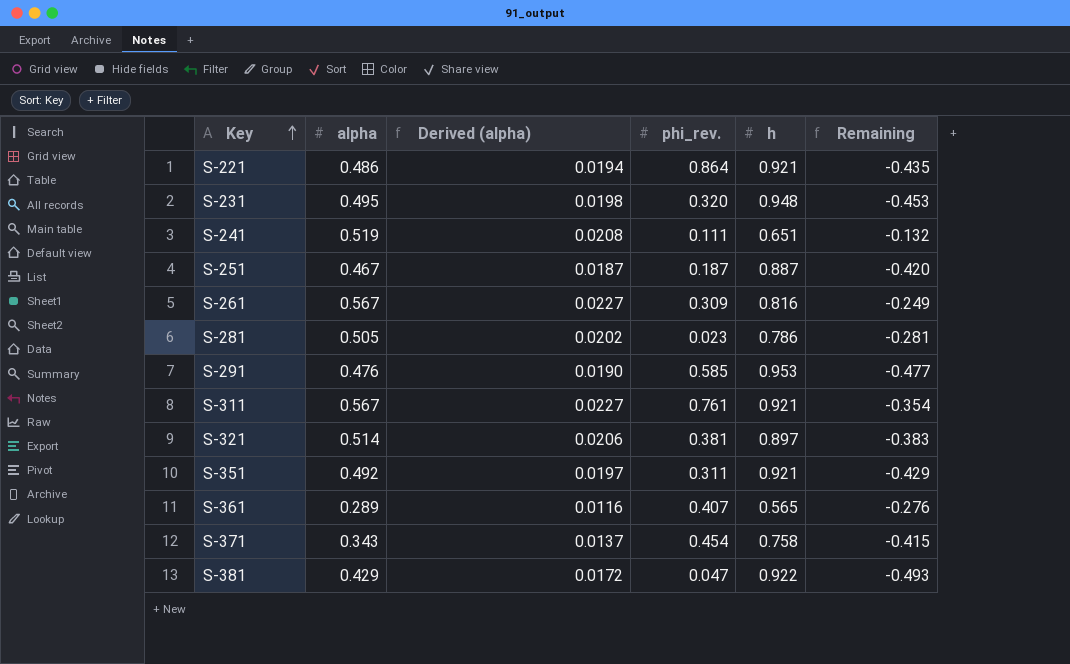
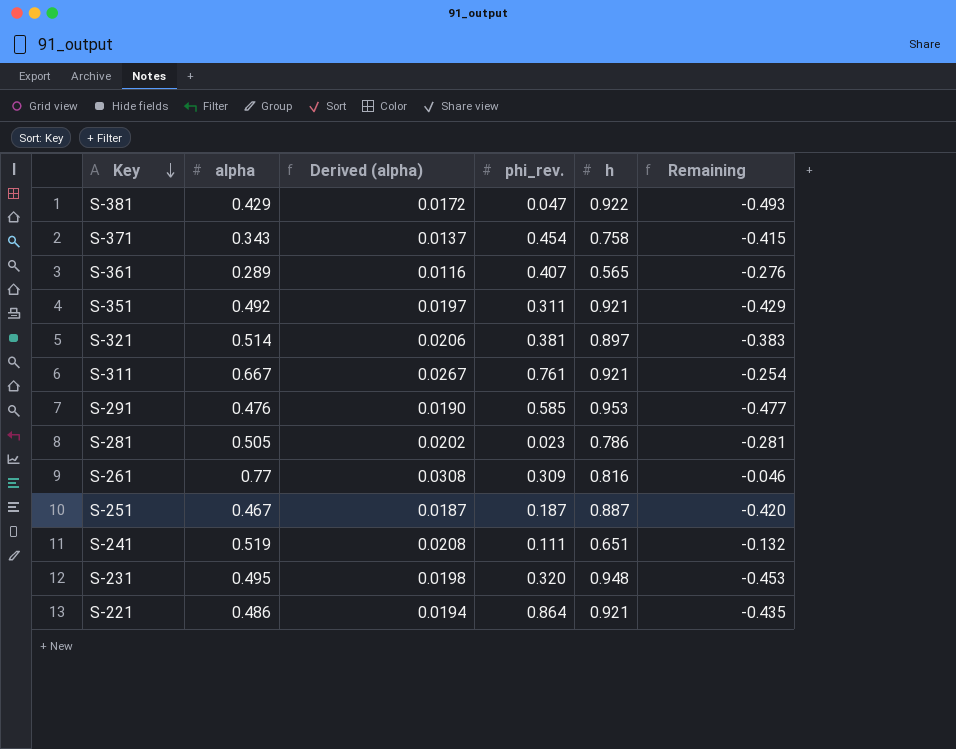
row order: Key ascending -> Key descending
S-311 | alpha: 0.567 -> 0.667
S-311 | Derived (alpha): 0.0227 -> 0.0267
S-311 | Remaining: -0.354 -> -0.254
S-261 | alpha: 0.567 -> 0.77
S-261 | Derived (alpha): 0.0227 -> 0.0308
S-261 | Remaining: -0.249 -> -0.046

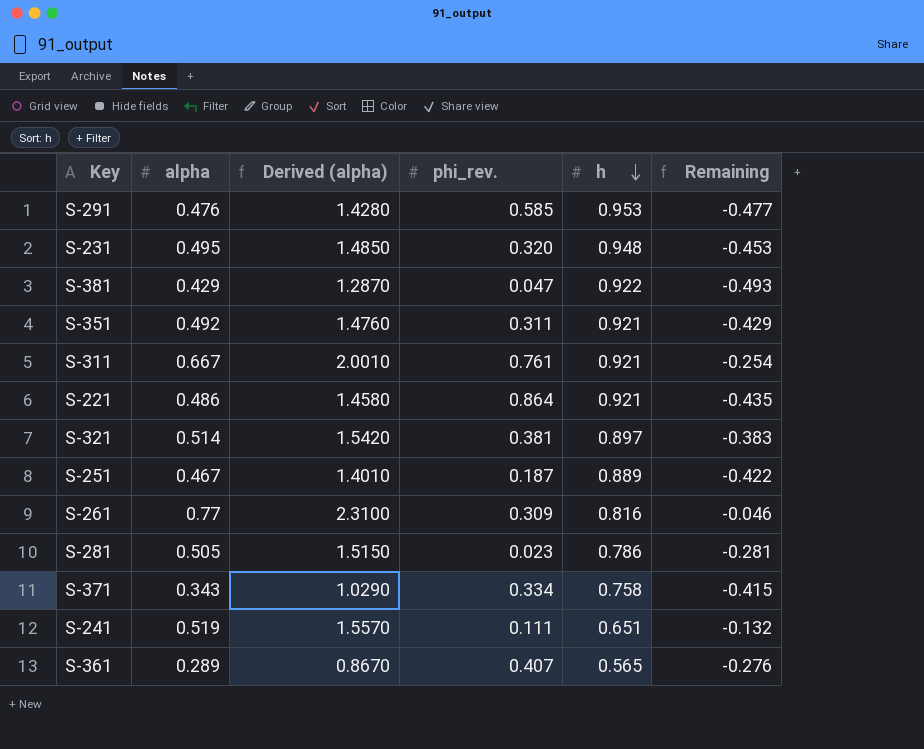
row order: Key descending -> h descending
column Derived (alpha) | formula: [alpha] * 0.04 -> [alpha] * 3
S-251 | h: 0.887 -> 0.889
S-251 | Remaining: -0.420 -> -0.422
S-371 | phi_rev.: 0.454 -> 0.334

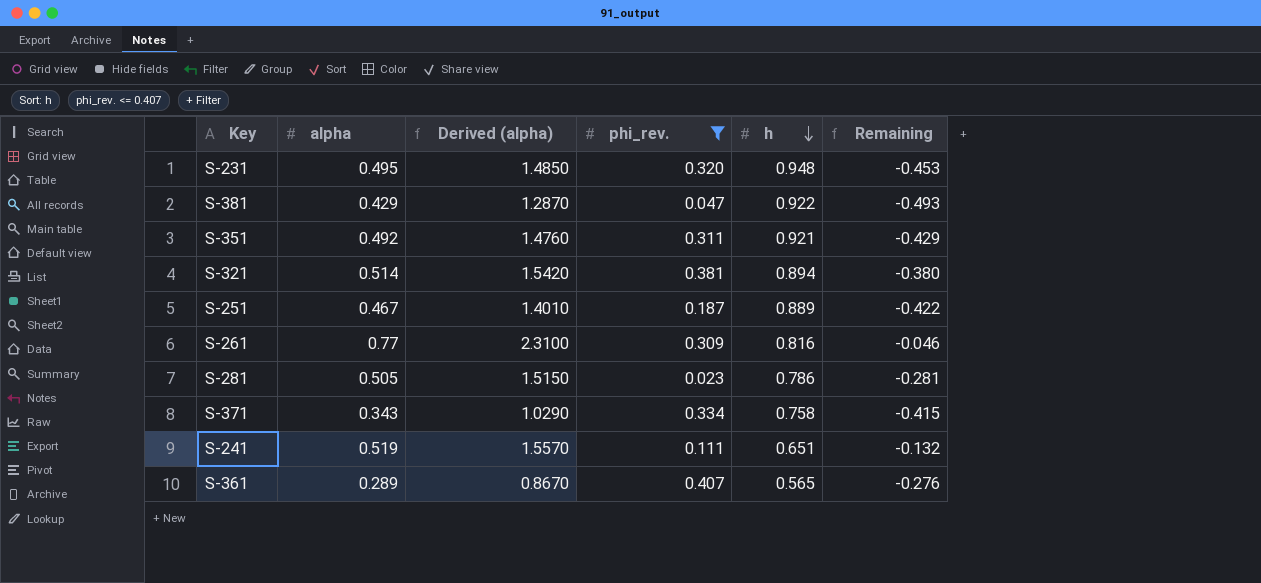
filter: none -> phi_rev. <= 0.407
S-321 | h: 0.897 -> 0.894
S-321 | Remaining: -0.383 -> -0.380

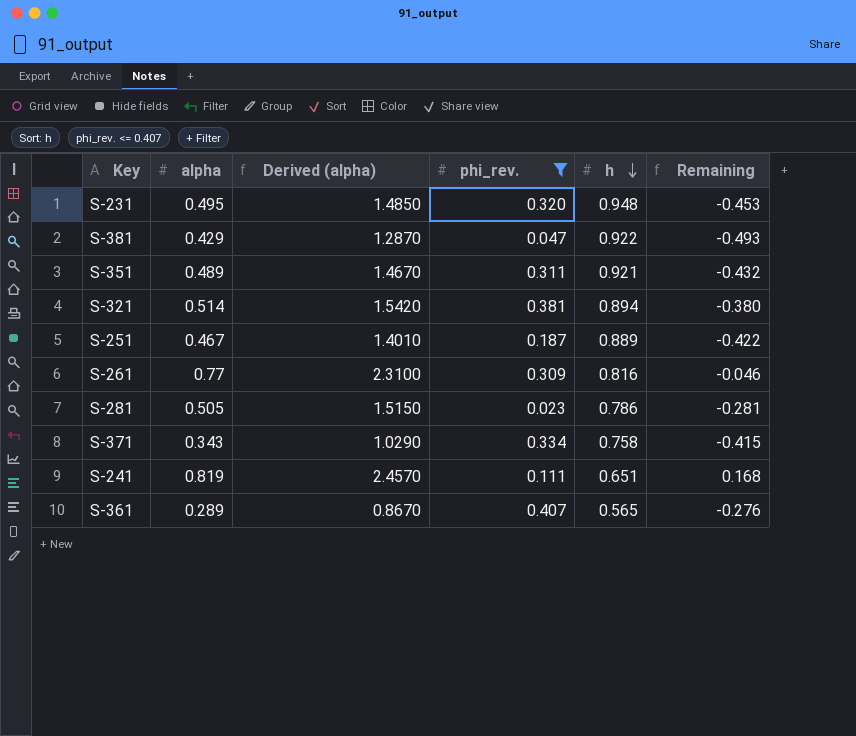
S-351 | alpha: 0.492 -> 0.489
S-351 | Derived (alpha): 1.4760 -> 1.4670
S-351 | Remaining: -0.429 -> -0.432
S-241 | alpha: 0.519 -> 0.819
S-241 | Derived (alpha): 1.5570 -> 2.4570
S-241 | Remaining: -0.132 -> 0.168

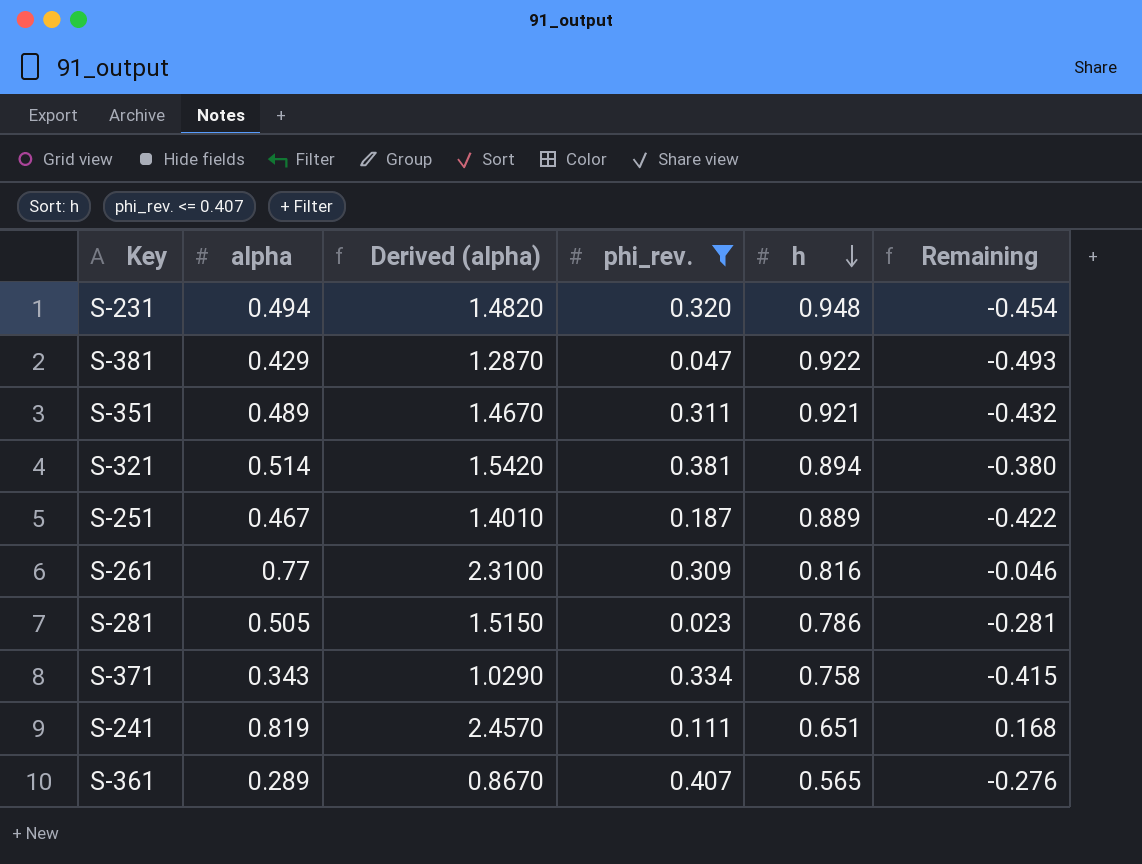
S-231 | alpha: 0.495 -> 0.494
S-231 | Derived (alpha): 1.4850 -> 1.4820
S-231 | Remaining: -0.453 -> -0.454

